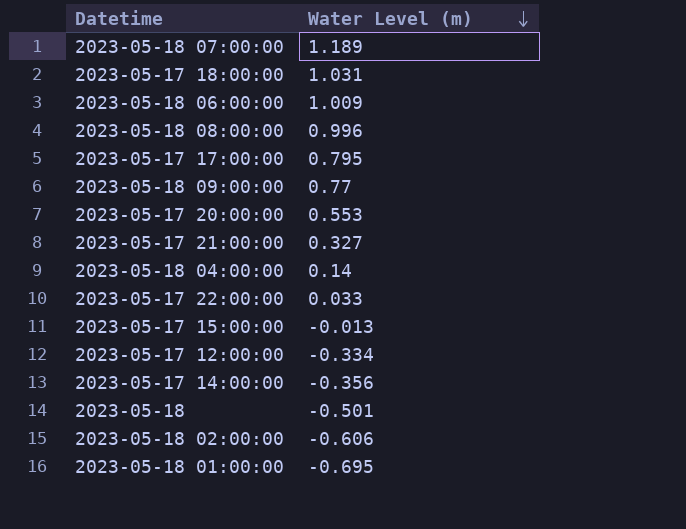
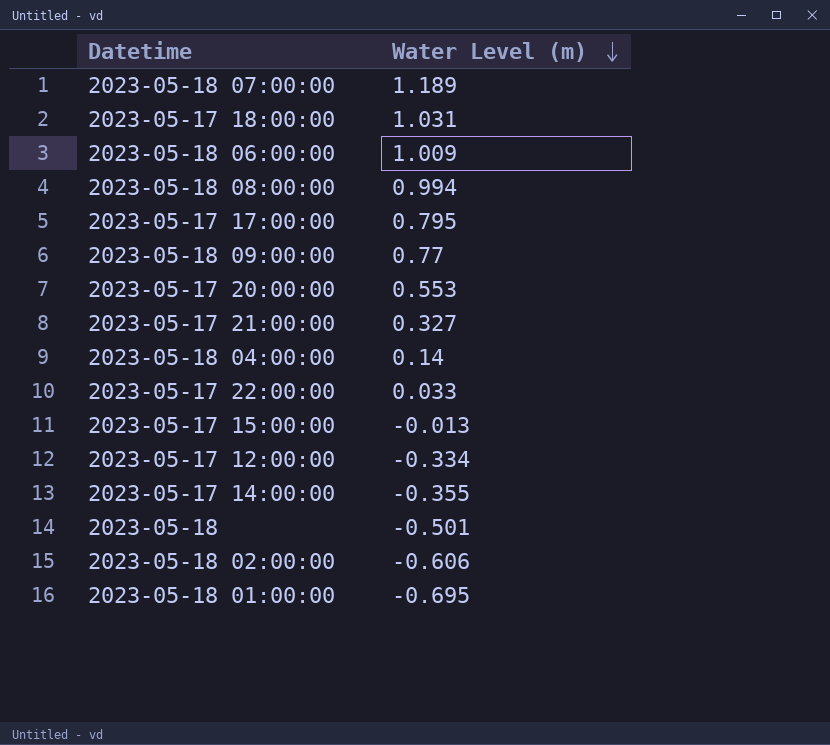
2023-05-18 08:00:00 | Water Level (m): 0.996 -> 0.994
2023-05-17 14:00:00 | Water Level (m): -0.356 -> -0.355

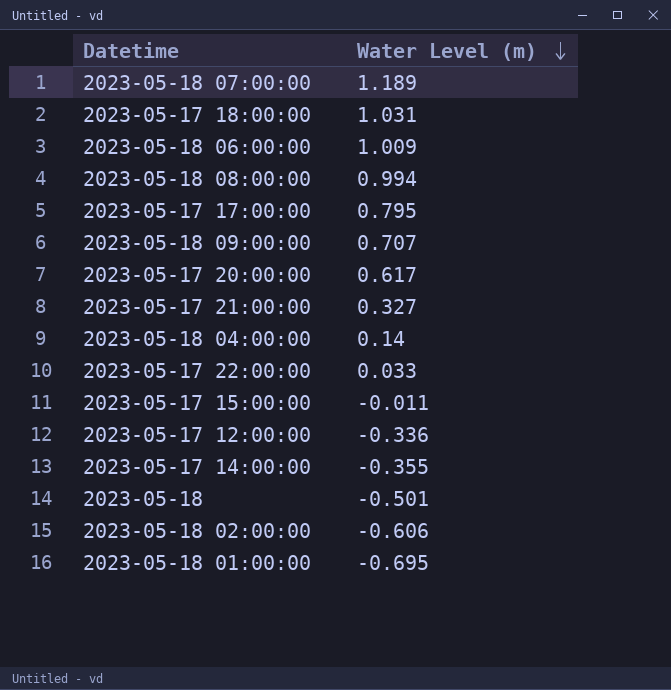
2023-05-18 09:00:00 | Water Level (m): 0.77 -> 0.707
2023-05-17 20:00:00 | Water Level (m): 0.553 -> 0.617
2023-05-17 15:00:00 | Water Level (m): -0.013 -> -0.011
2023-05-17 12:00:00 | Water Level (m): -0.334 -> -0.336

